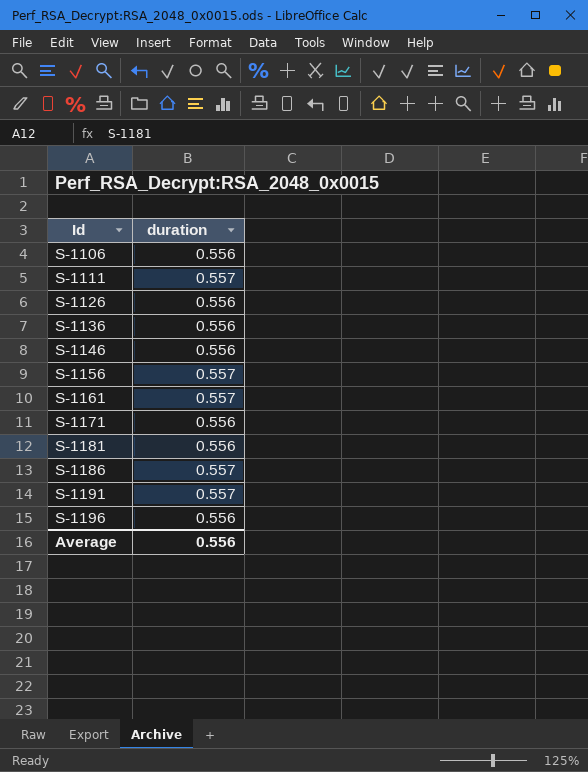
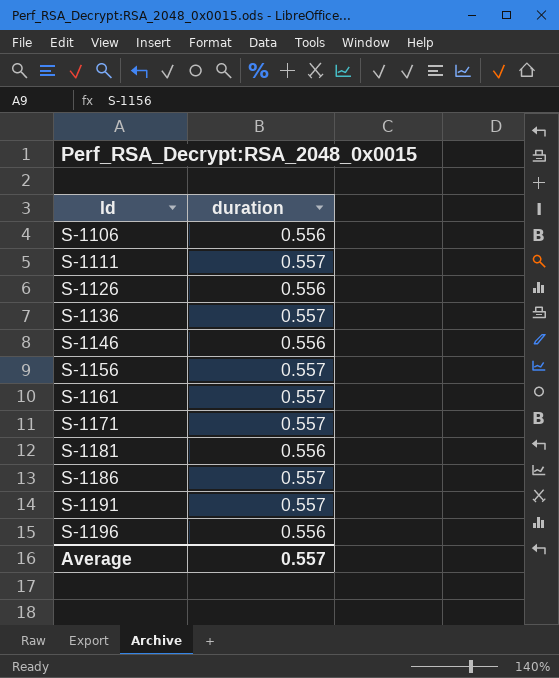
S-1136 | duration: 0.556 -> 0.557
S-1171 | duration: 0.556 -> 0.557
Average | duration: 0.556 -> 0.557

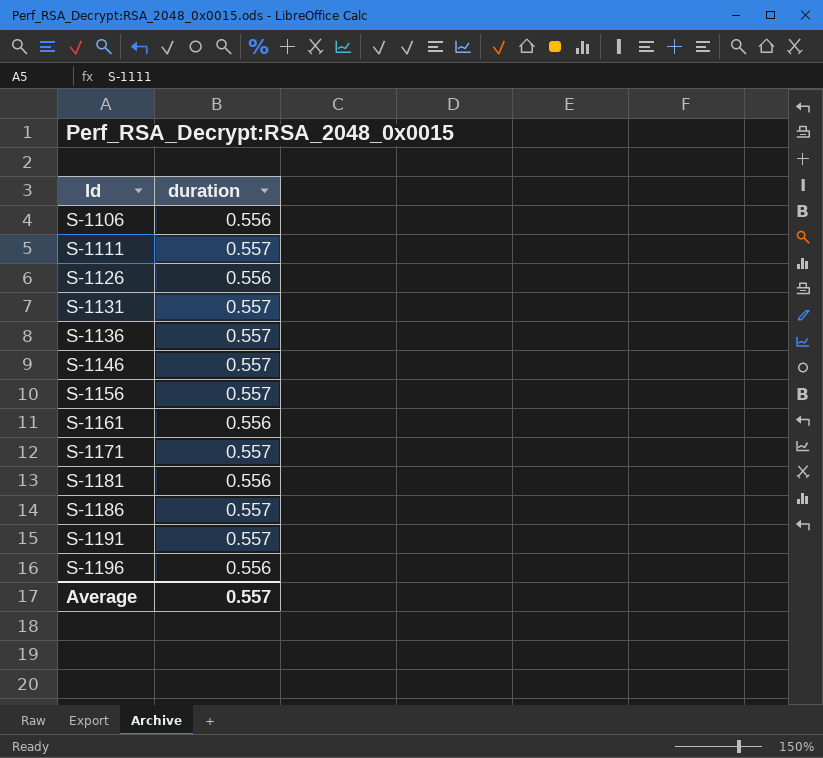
row S-1131: none -> 0.557
S-1146 | duration: 0.556 -> 0.557
S-1161 | duration: 0.557 -> 0.556

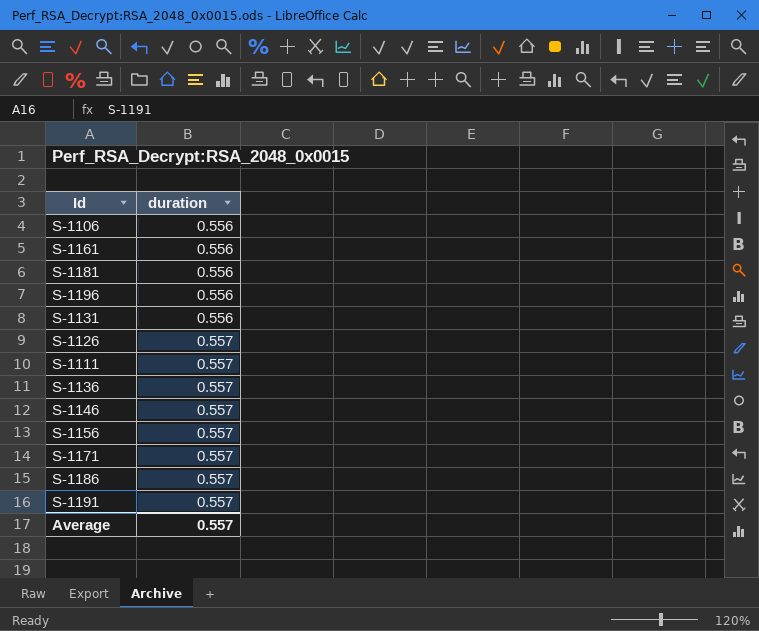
row order: Id ascending -> duration ascending
S-1131 | duration: 0.557 -> 0.556
S-1126 | duration: 0.556 -> 0.557

